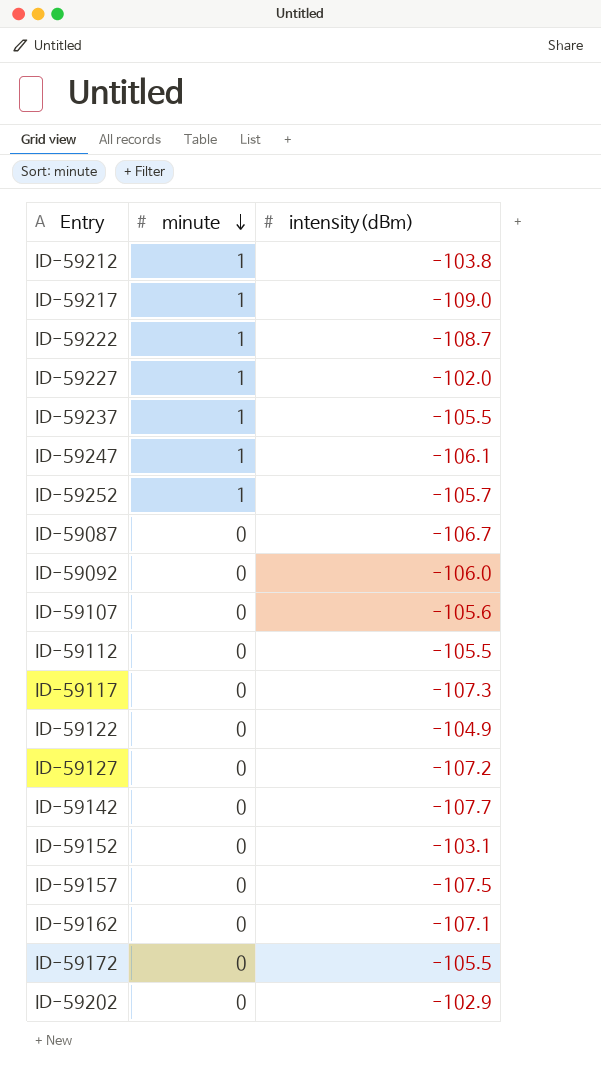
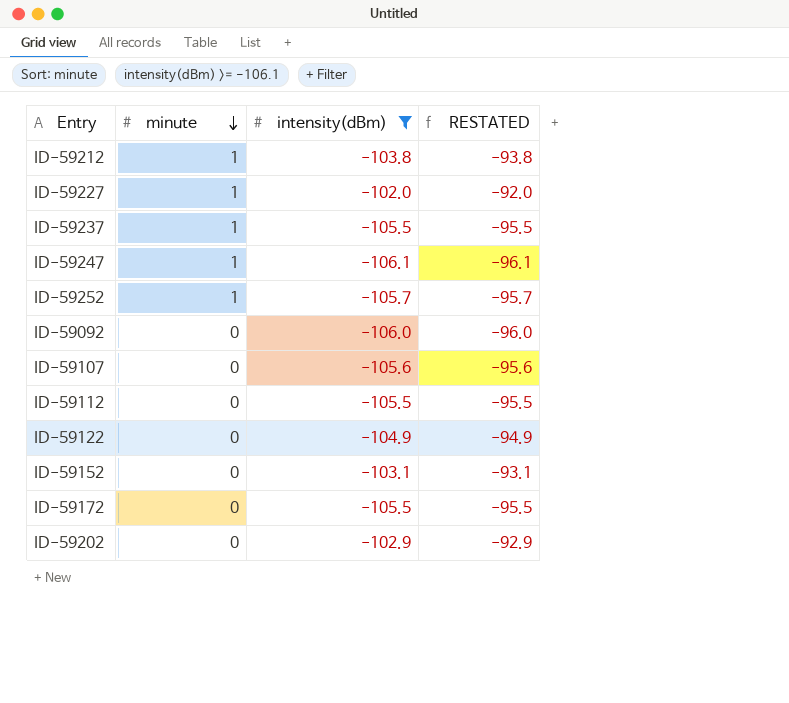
filter: none -> intensity(dBm) >= -106.1
column RESTATED | formula: none -> [intensity(dBm)] + 10

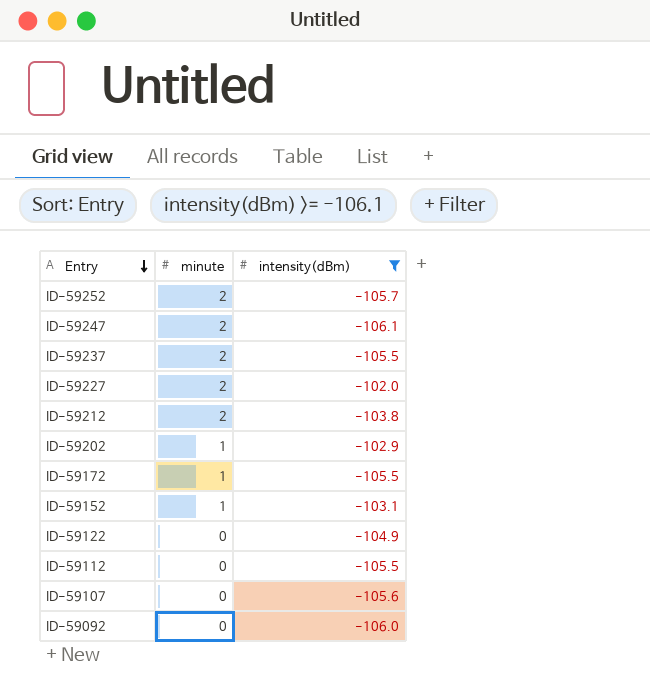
row order: minute descending -> Entry descending
column RESTATED | formula: [intensity(dBm)] + 10 -> none
ID-59252 | minute: 1 -> 2
ID-59247 | minute: 1 -> 2
ID-59237 | minute: 1 -> 2
ID-59227 | minute: 1 -> 2
ID-59212 | minute: 1 -> 2
ID-59202 | minute: 0 -> 1
ID-59172 | minute: 0 -> 1
ID-59152 | minute: 0 -> 1

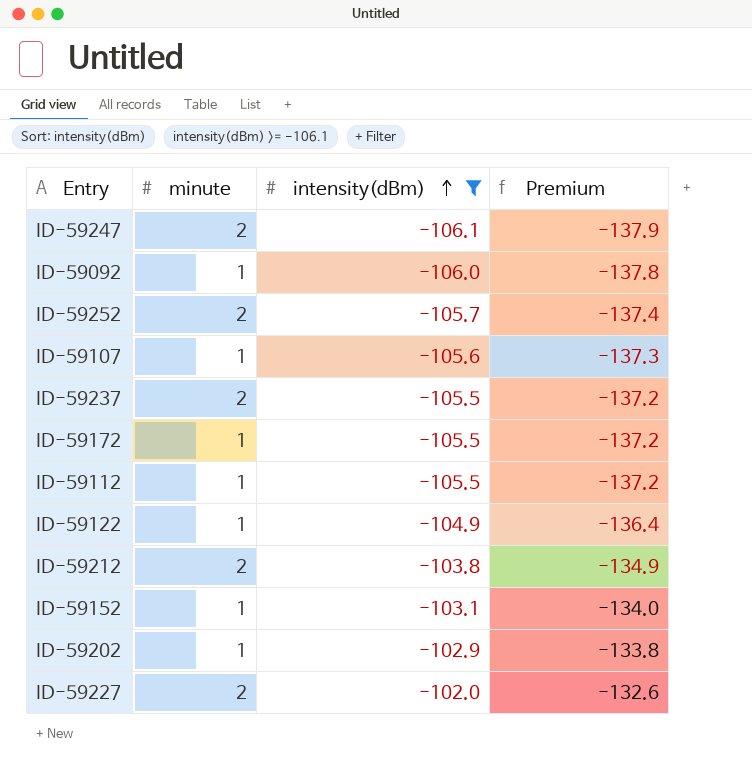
row order: Entry descending -> intensity(dBm) ascending
column Premium | formula: none -> [intensity(dBm)] * 1.3
ID-59092 | minute: 0 -> 1
ID-59107 | minute: 0 -> 1
ID-59112 | minute: 0 -> 1
ID-59122 | minute: 0 -> 1

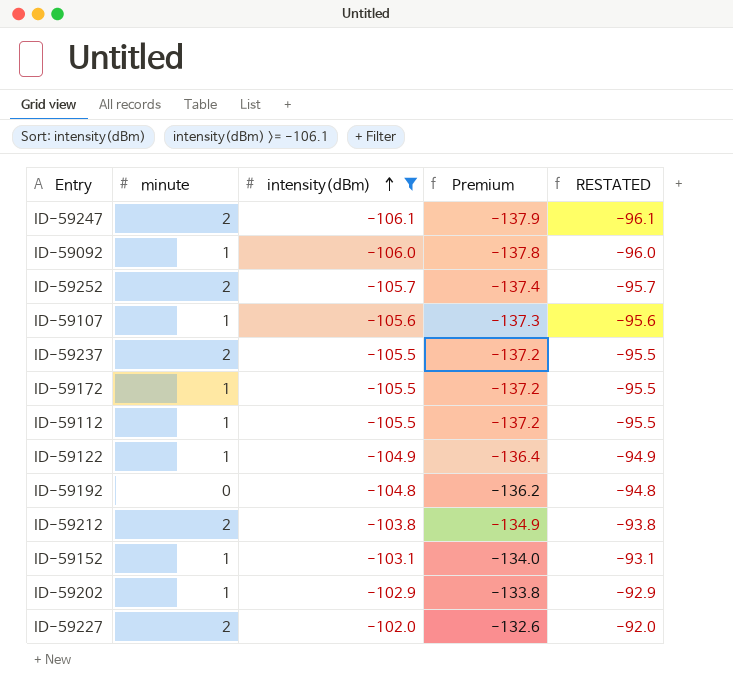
column RESTATED | formula: none -> [intensity(dBm)] + 10
row ID-59192: none -> 0 | -104.8 | -136.2 | -94.8

